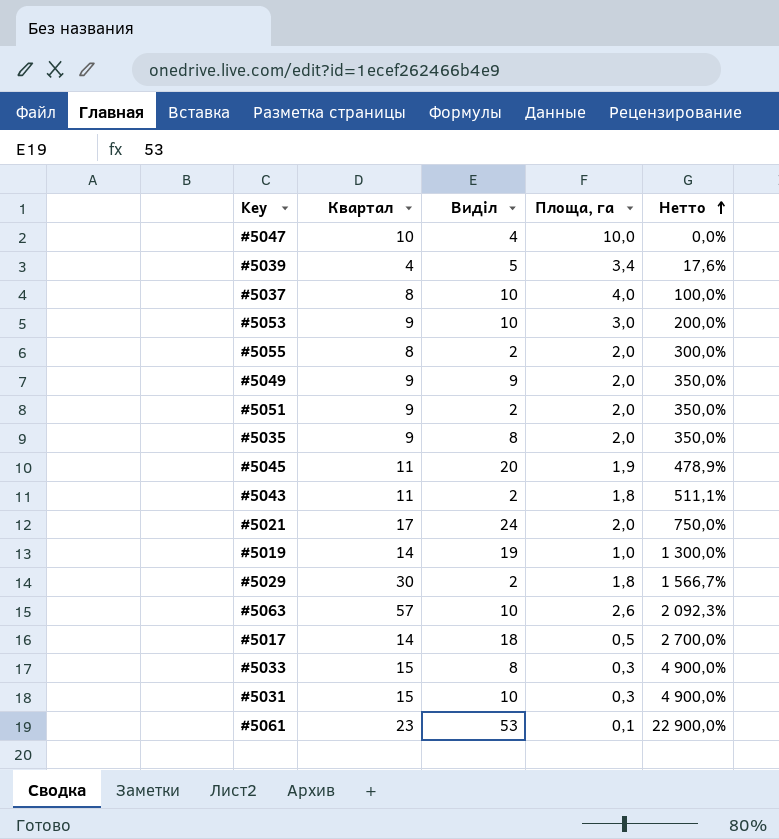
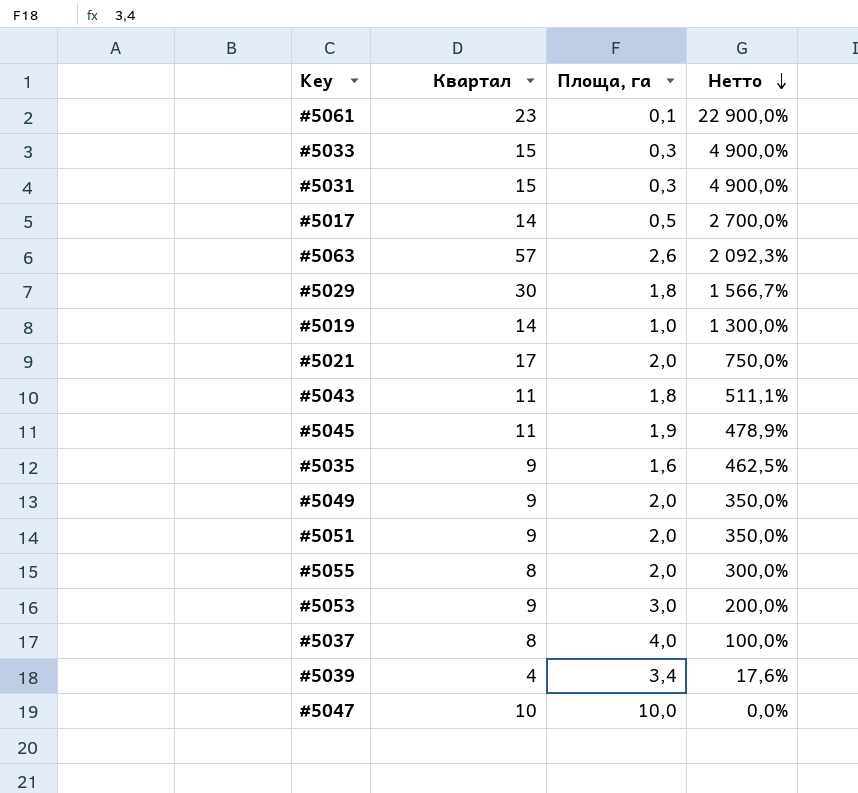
row order: Нетто ascending -> Нетто descending
column Виділ | position: 3 -> none
#5035 | Площа, га: 2,0 -> 1,6
#5035 | Нетто: 350,0% -> 462,5%

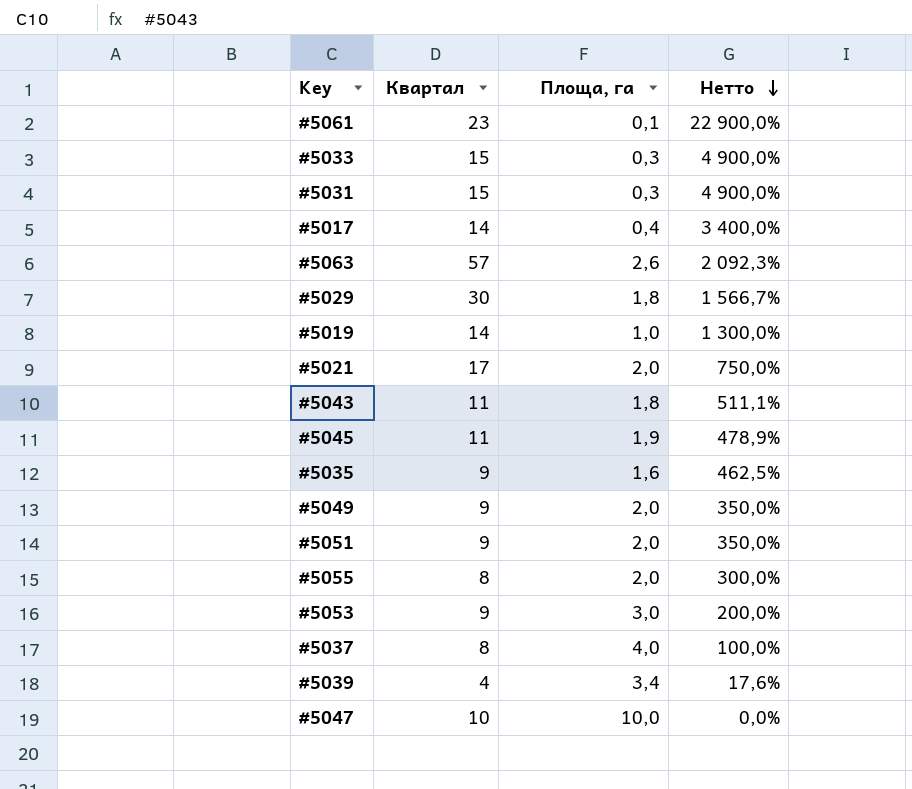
#5017 | Площа, га: 0,5 -> 0,4
#5017 | Нетто: 2 700,0% -> 3 400,0%

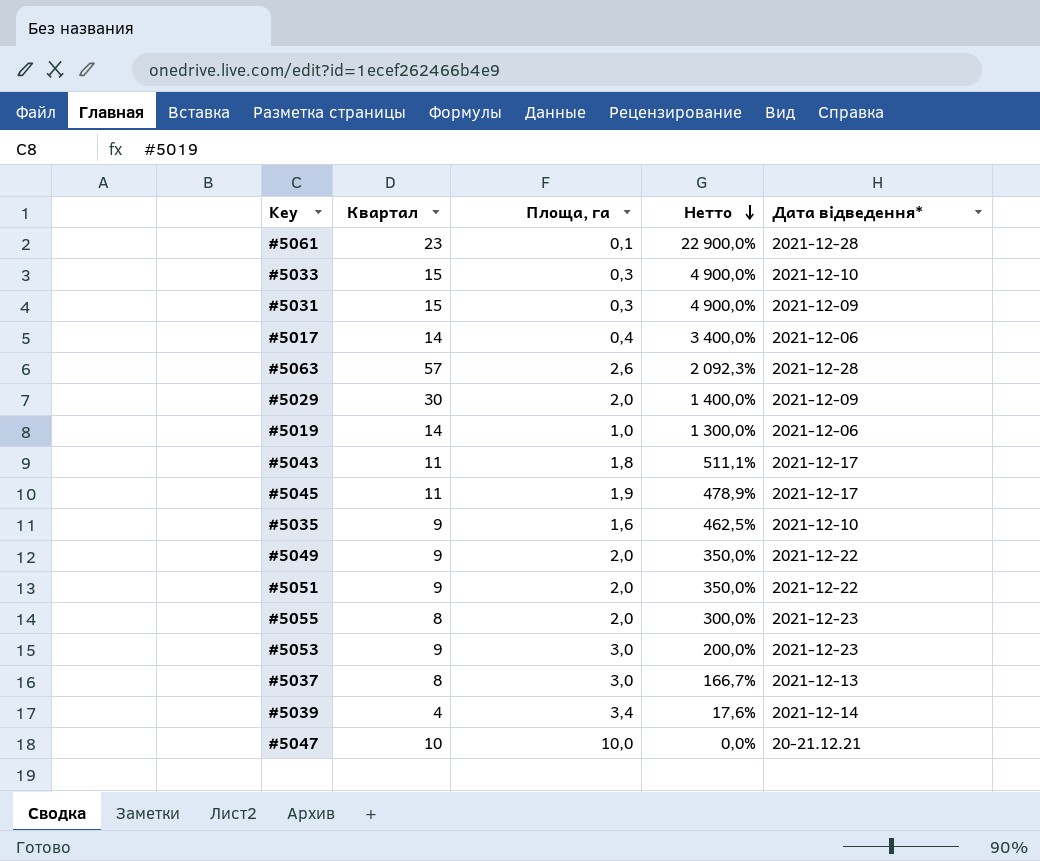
column Дата відведення* | position: none -> 5
row #5021: 17 | 2,0 | 750,0% -> none
#5029 | Площа, га: 1,8 -> 2,0
#5029 | Нетто: 1 566,7% -> 1 400,0%
#5037 | Площа, га: 4,0 -> 3,0
#5037 | Нетто: 100,0% -> 166,7%

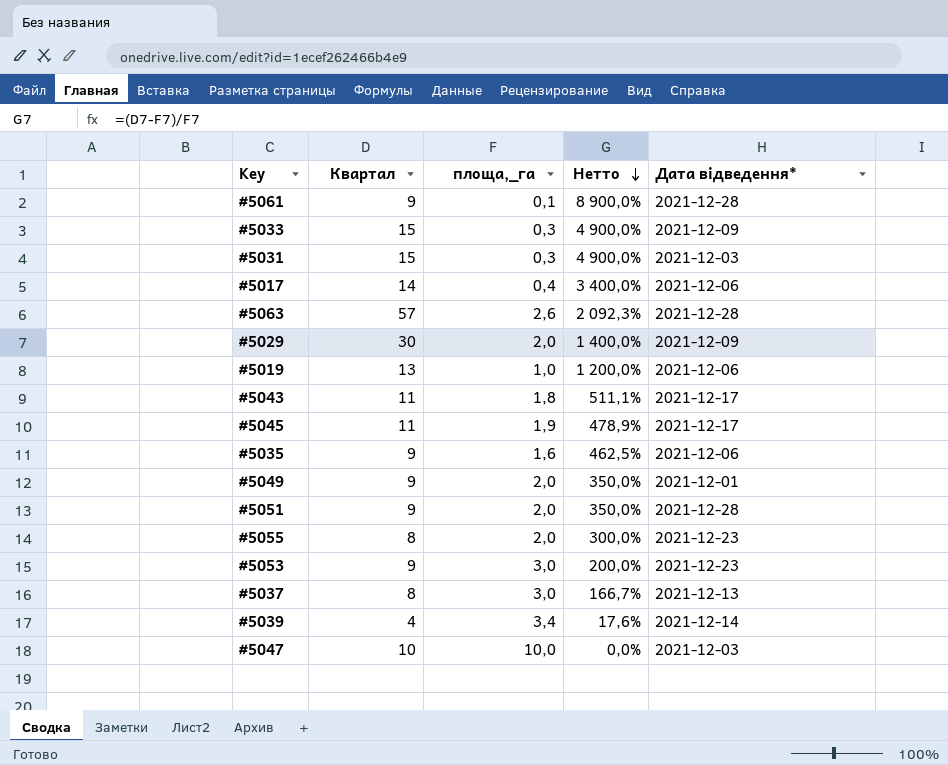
column name: Площа, га -> площа,_га
#5061 | Квартал: 23 -> 9
#5061 | Нетто: 22 900,0% -> 8 900,0%
#5033 | Дата відведення*: 2021-12-10 -> 2021-12-09
#5031 | Дата відведення*: 2021-12-09 -> 2021-12-03
#5019 | Квартал: 14 -> 13
#5019 | Нетто: 1 300,0% -> 1 200,0%
#5035 | Дата відведення*: 2021-12-10 -> 2021-12-06
#5049 | Дата відведення*: 2021-12-22 -> 2021-12-01
#5051 | Дата відведення*: 2021-12-22 -> 2021-12-28
#5047 | Дата відведення*: 20-21.12.21 -> 2021-12-03

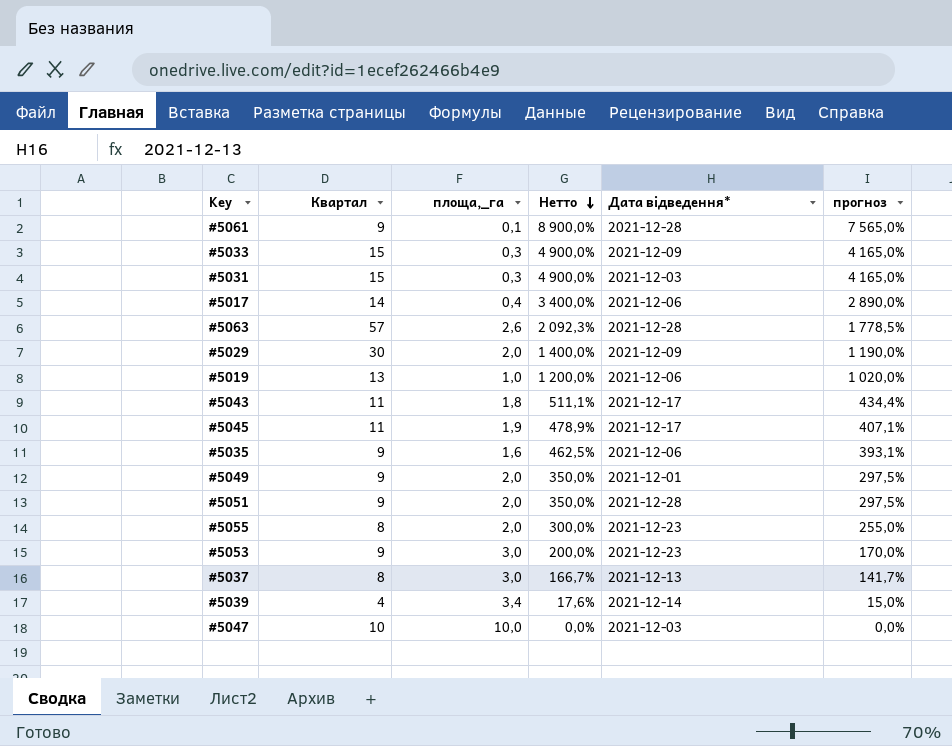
column прогноз | formula: none -> [Нетто] * 0,85

